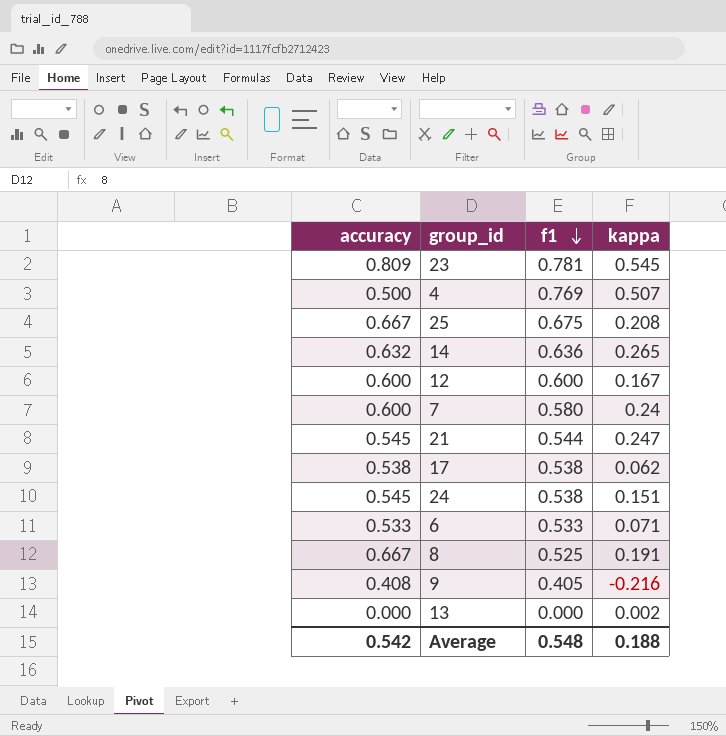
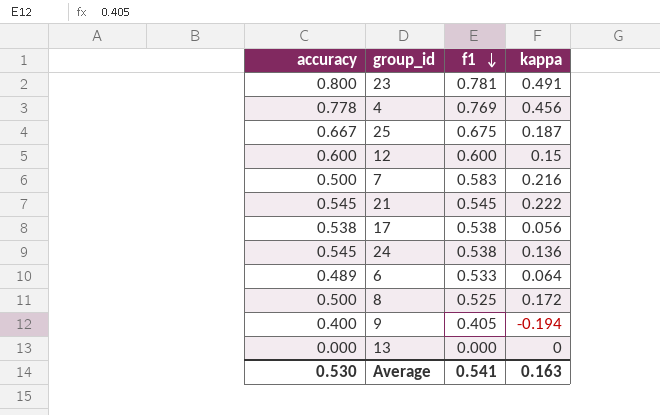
row 14: 0.632 | 0.636 | 0.265 -> none
23 | accuracy: 0.809 -> 0.800
23 | kappa: 0.545 -> 0.491
4 | accuracy: 0.500 -> 0.778
4 | kappa: 0.507 -> 0.456
25 | kappa: 0.208 -> 0.187
12 | kappa: 0.167 -> 0.15
7 | accuracy: 0.600 -> 0.500
7 | f1: 0.580 -> 0.583
7 | kappa: 0.24 -> 0.216
21 | f1: 0.544 -> 0.545
21 | kappa: 0.247 -> 0.222
17 | kappa: 0.062 -> 0.056
24 | kappa: 0.151 -> 0.136
6 | accuracy: 0.533 -> 0.489
6 | kappa: 0.071 -> 0.064
8 | accuracy: 0.667 -> 0.500
8 | kappa: 0.191 -> 0.172
9 | accuracy: 0.408 -> 0.400
9 | kappa: -0.216 -> -0.194
13 | kappa: 0.002 -> 0
Average | accuracy: 0.542 -> 0.530
Average | f1: 0.548 -> 0.541
Average | kappa: 0.188 -> 0.163

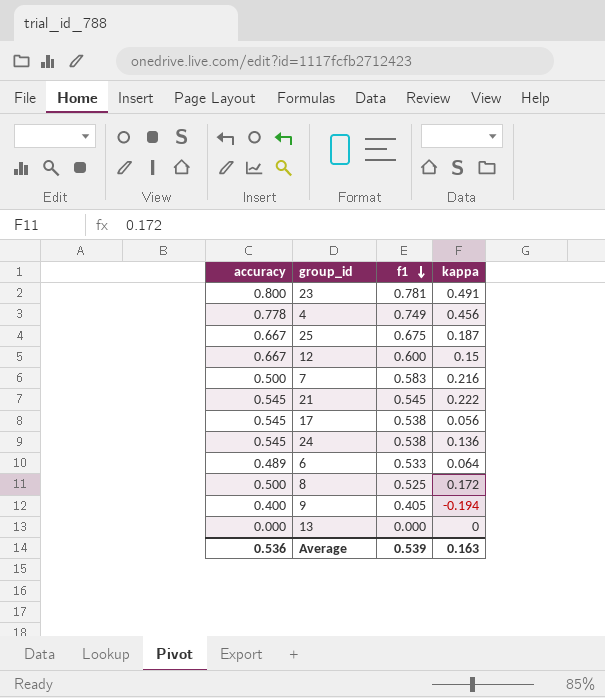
4 | f1: 0.769 -> 0.749
12 | accuracy: 0.600 -> 0.667
17 | accuracy: 0.538 -> 0.545
Average | accuracy: 0.530 -> 0.536
Average | f1: 0.541 -> 0.539

